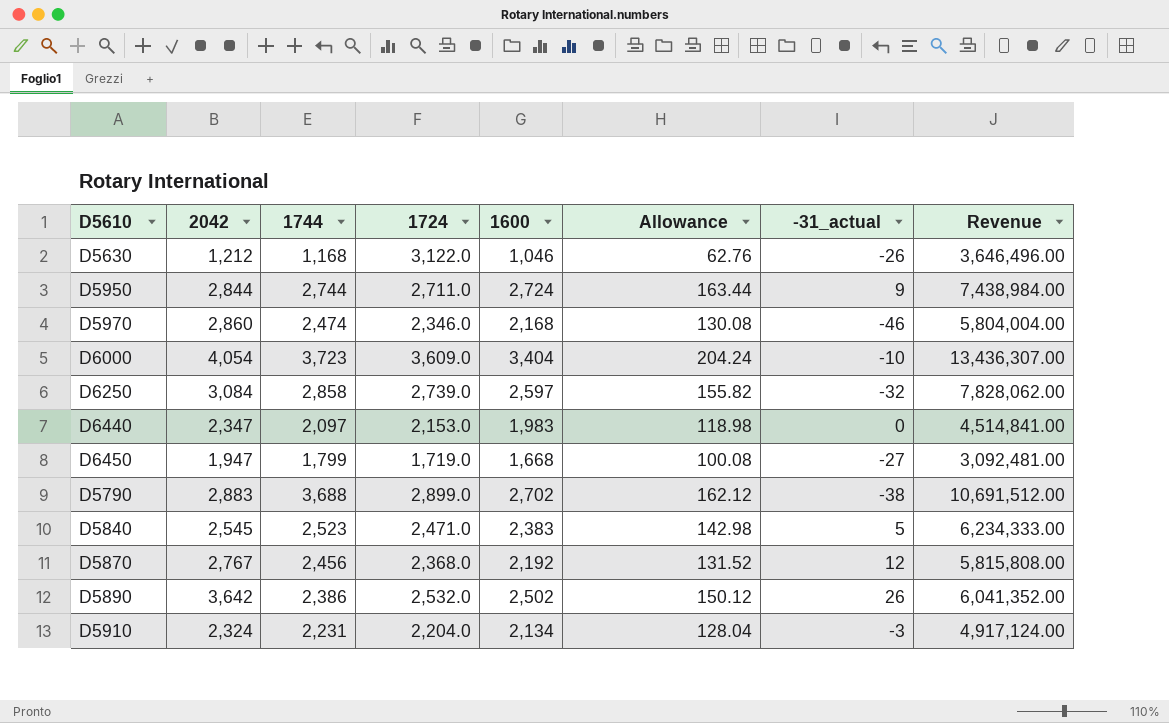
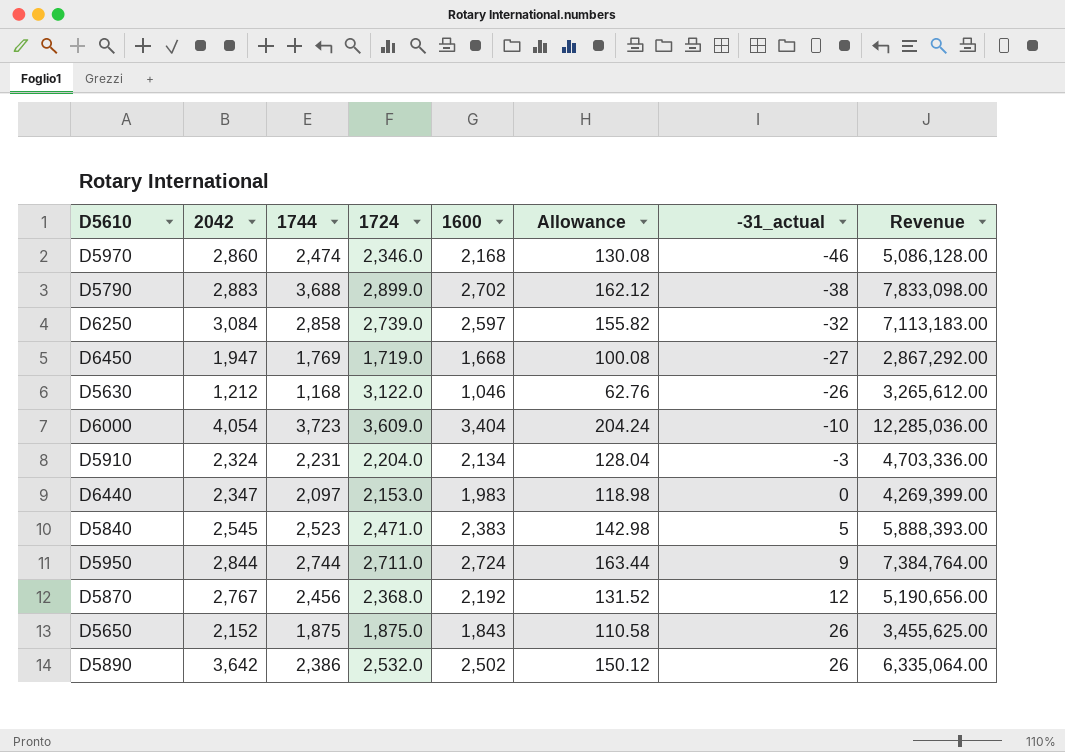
row order: none -> -31_actual ascending
column Revenue | formula: [1744] * [1724] -> [1724] * [1600]
D6450 | 1744: 1,799 -> 1,769
row D5650: none -> 2,152 | 1,875 | 1,875.0 | 1,843 | 110.58 | 26 | 3,455,625.00

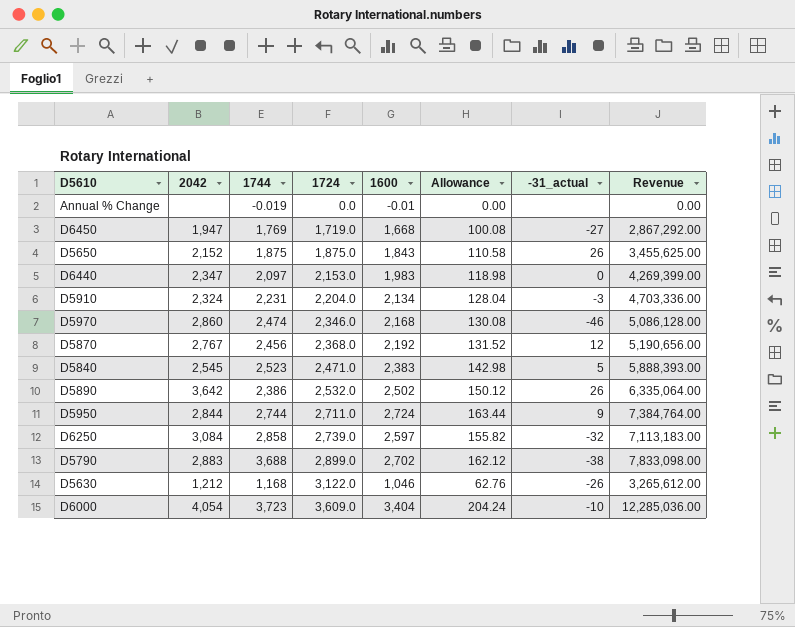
row order: -31_actual ascending -> 1724 ascending
row Annual % Change: none -> none | -0.019 | 0.0 | -0.01 | 0.00 | none | 0.00

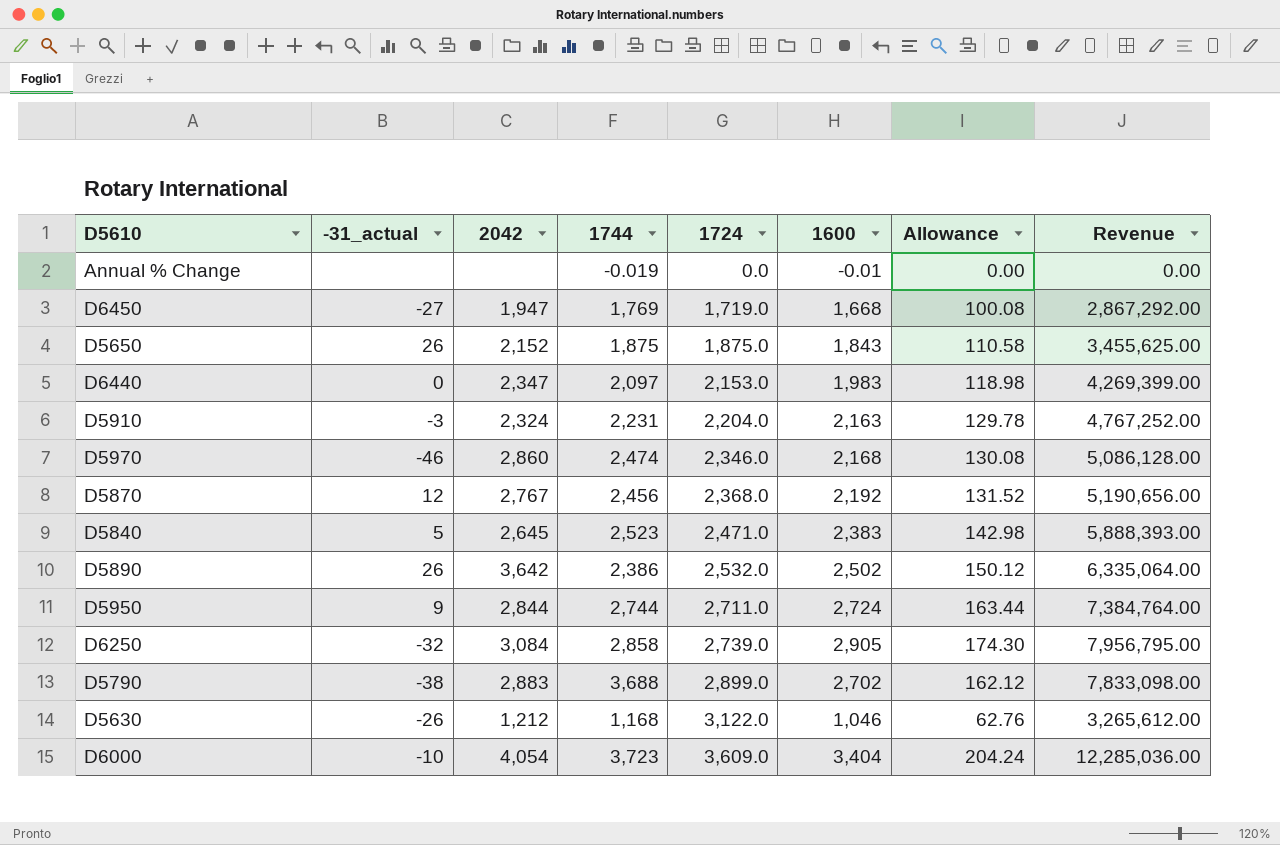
column -31_actual | position: 7 -> 2
D5910 | 1600: 2,134 -> 2,163
D5910 | Allowance: 128.04 -> 129.78
D5910 | Revenue: 4,703,336.00 -> 4,767,252.00
D5840 | 2042: 2,545 -> 2,645
D6250 | 1600: 2,597 -> 2,905
D6250 | Allowance: 155.82 -> 174.30
D6250 | Revenue: 7,113,183.00 -> 7,956,795.00

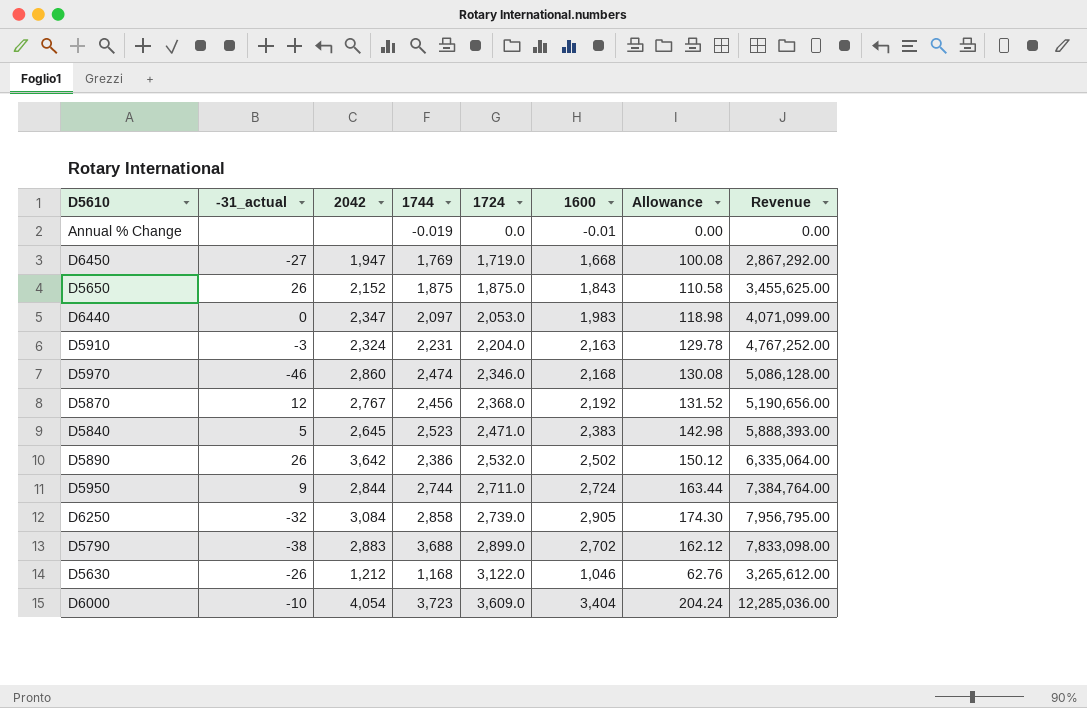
D6440 | 1724: 2,153.0 -> 2,053.0
D6440 | Revenue: 4,269,399.00 -> 4,071,099.00

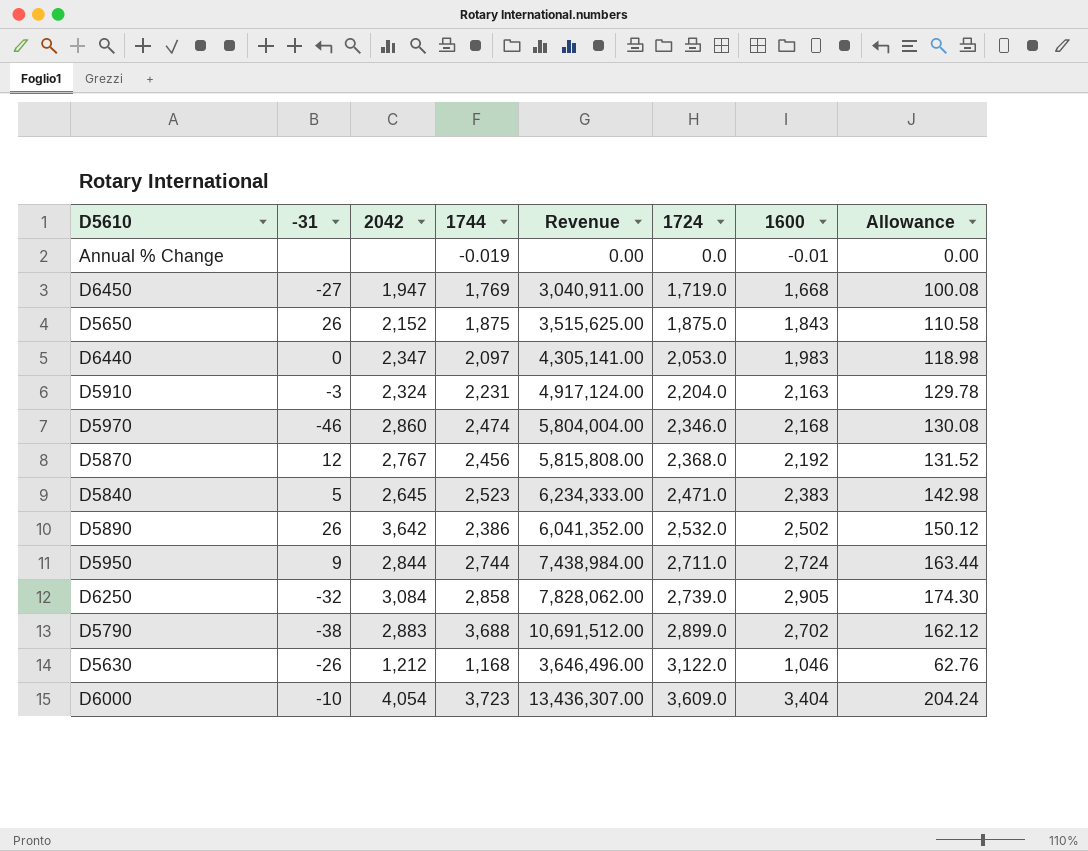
column name: -31_actual -> -31
column Revenue | formula: [1724] * [1600] -> [1744] * [1724]
column Revenue | position: 8 -> 5

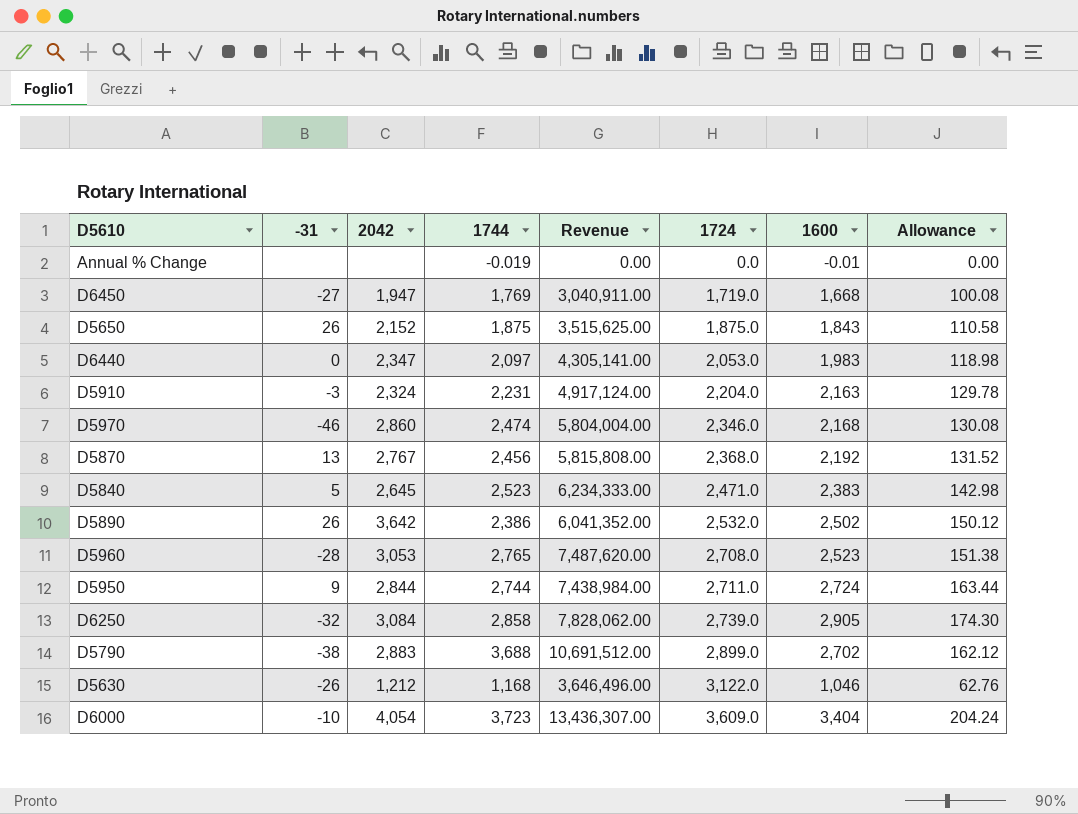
D5870 | -31: 12 -> 13
row D5960: none -> -28 | 3,053 | 2,765 | 7,487,620.00 | 2,708.0 | 2,523 | 151.38

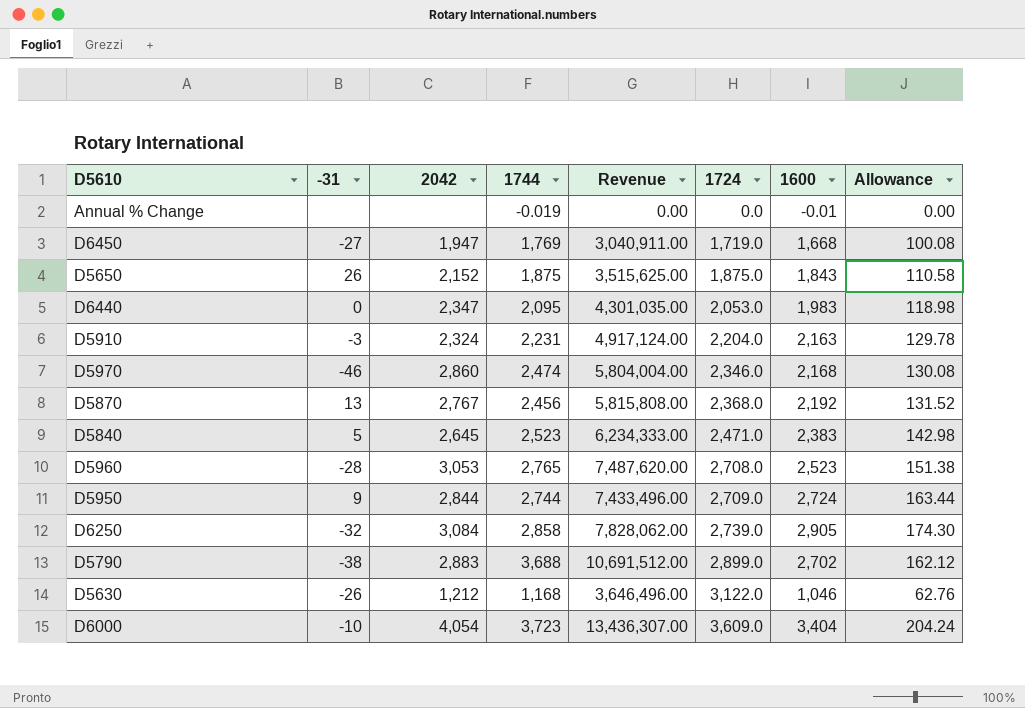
row D5890: 26 | 3,642 | 2,386 | 6,041,352.00 | 2,532.0 | 2,502 | 150.12 -> none
D6440 | 1744: 2,097 -> 2,095
D6440 | Revenue: 4,305,141.00 -> 4,301,035.00
D5950 | Revenue: 7,438,984.00 -> 7,433,496.00
D5950 | 1724: 2,711.0 -> 2,709.0

